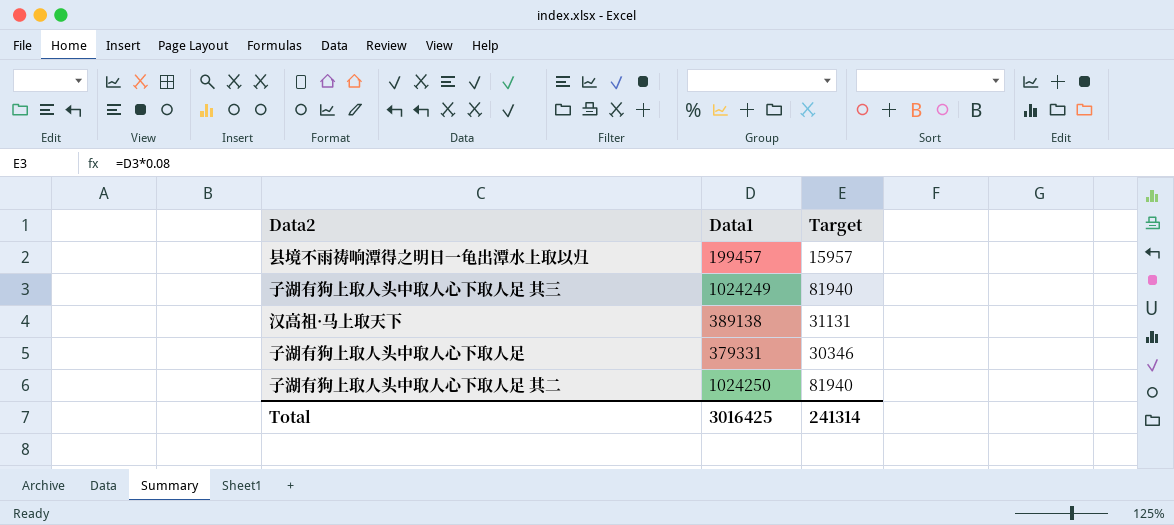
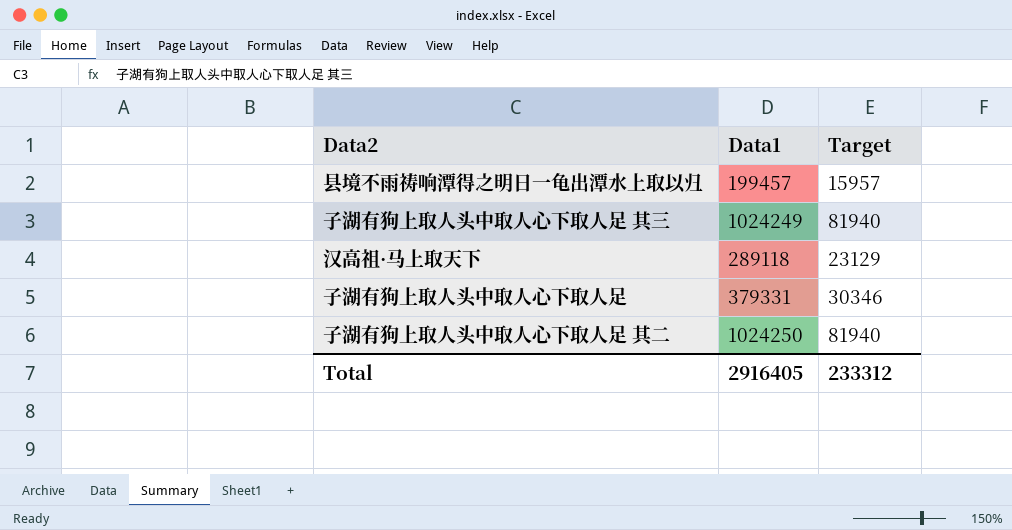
汉高祖·马上取天下 | Data1: 389138 -> 289118
汉高祖·马上取天下 | Target: 31131 -> 23129
Total | Data1: 3016425 -> 2916405
Total | Target: 241314 -> 233312

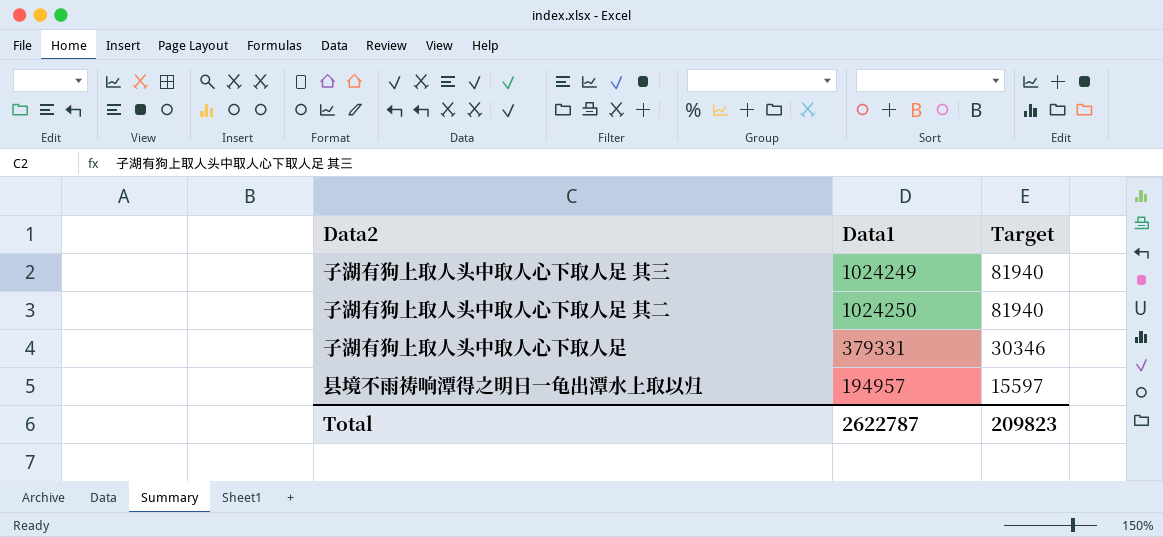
row order: none -> Target descending
row 汉高祖·马上取天下: 289118 | 23129 -> none
县境不雨祷响潭得之明日一龟出潭水上取以归 | Data1: 199457 -> 194957
县境不雨祷响潭得之明日一龟出潭水上取以归 | Target: 15957 -> 15597
Total | Data1: 2916405 -> 2622787
Total | Target: 233312 -> 209823

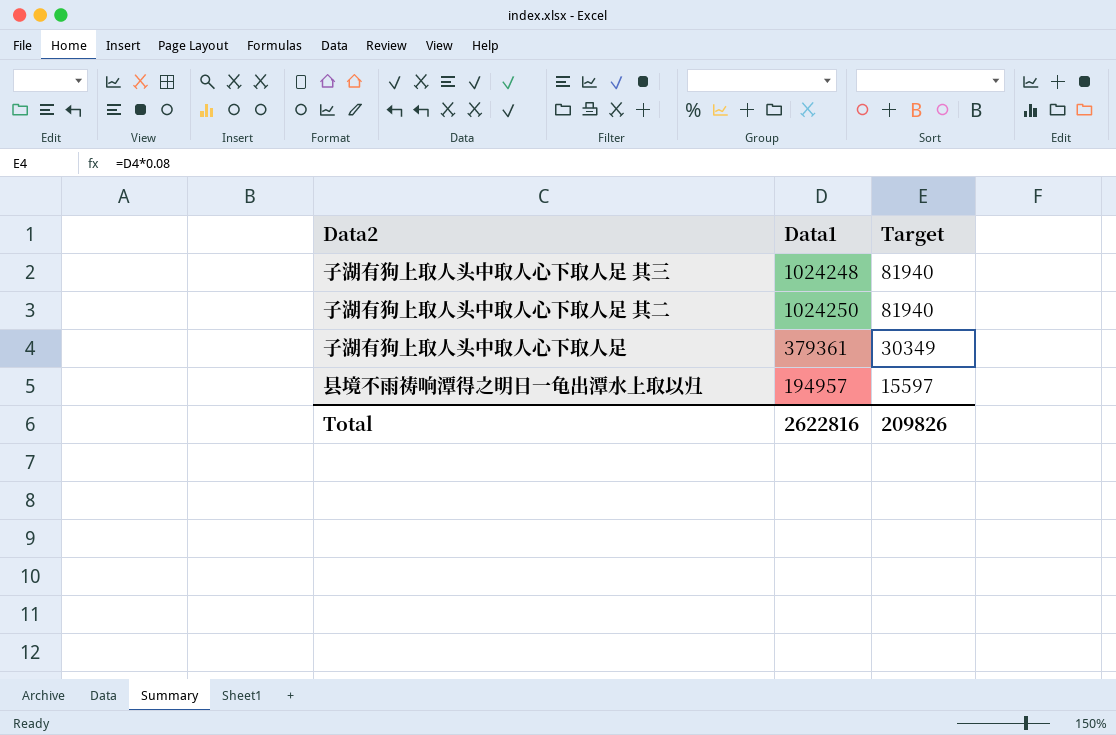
子湖有狗上取人头中取人心下取人足 其三 | Data1: 1024249 -> 1024248
子湖有狗上取人头中取人心下取人足 | Data1: 379331 -> 379361
子湖有狗上取人头中取人心下取人足 | Target: 30346 -> 30349
Total | Data1: 2622787 -> 2622816
Total | Target: 209823 -> 209826

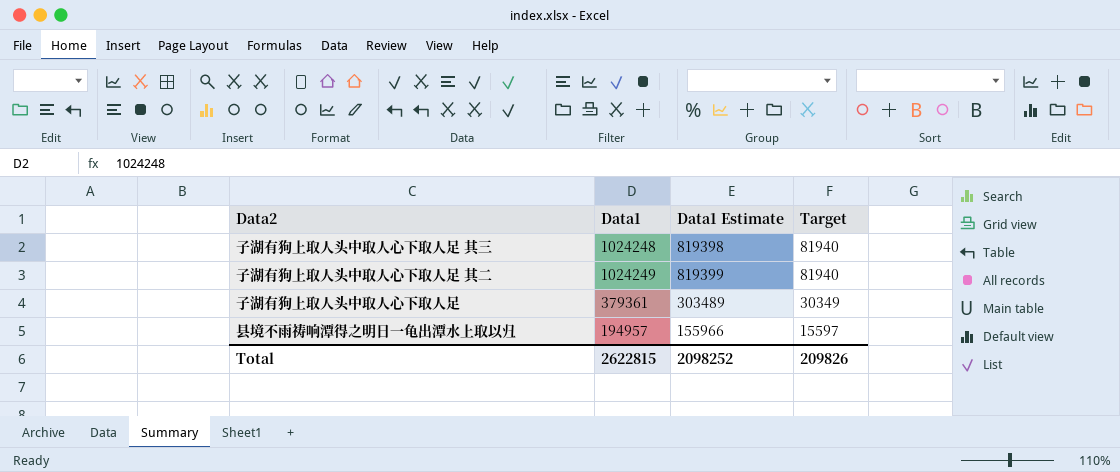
column Data1 Estimate | formula: none -> [Data1] * 0.8
子湖有狗上取人头中取人心下取人足 其二 | Data1: 1024250 -> 1024249
Total | Data1: 2622816 -> 2622815

